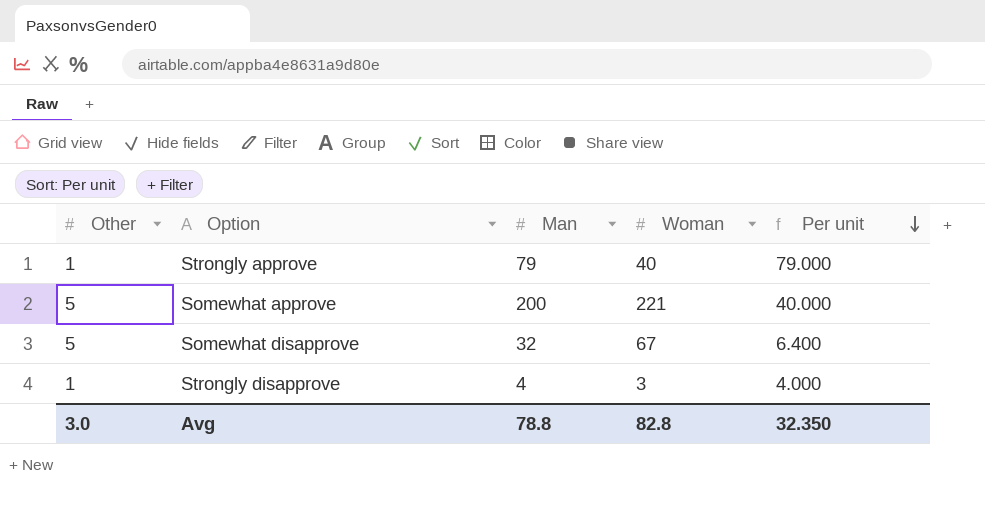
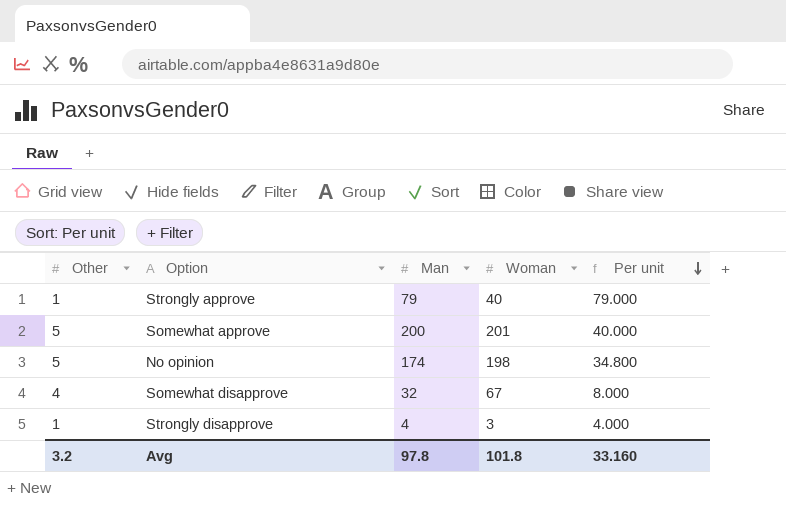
Somewhat approve | Woman: 221 -> 201
row No opinion: none -> 5 | 174 | 198 | 34.800
Somewhat disapprove | Other: 5 -> 4
Somewhat disapprove | Per unit: 6.400 -> 8.000
Avg | Other: 3.0 -> 3.2
Avg | Man: 78.8 -> 97.8
Avg | Woman: 82.8 -> 101.8
Avg | Per unit: 32.350 -> 33.160

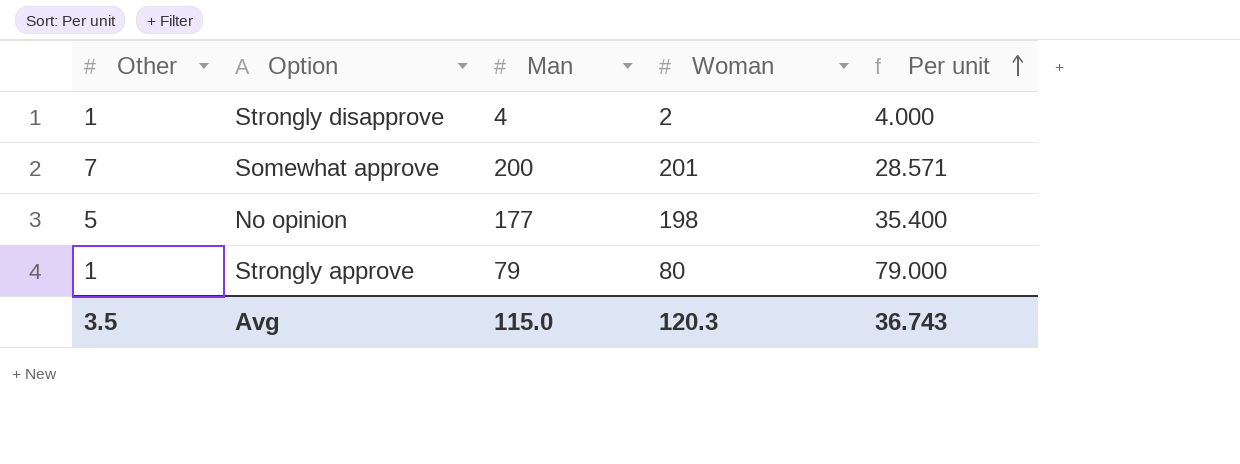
row order: Per unit descending -> Per unit ascending
row Somewhat disapprove: 4 | 32 | 67 | 8.000 -> none
Strongly disapprove | Woman: 3 -> 2
Somewhat approve | Other: 5 -> 7
Somewhat approve | Per unit: 40.000 -> 28.571
No opinion | Man: 174 -> 177
No opinion | Per unit: 34.800 -> 35.400
Strongly approve | Woman: 40 -> 80
Avg | Other: 3.2 -> 3.5
Avg | Man: 97.8 -> 115.0
Avg | Woman: 101.8 -> 120.3
Avg | Per unit: 33.160 -> 36.743

